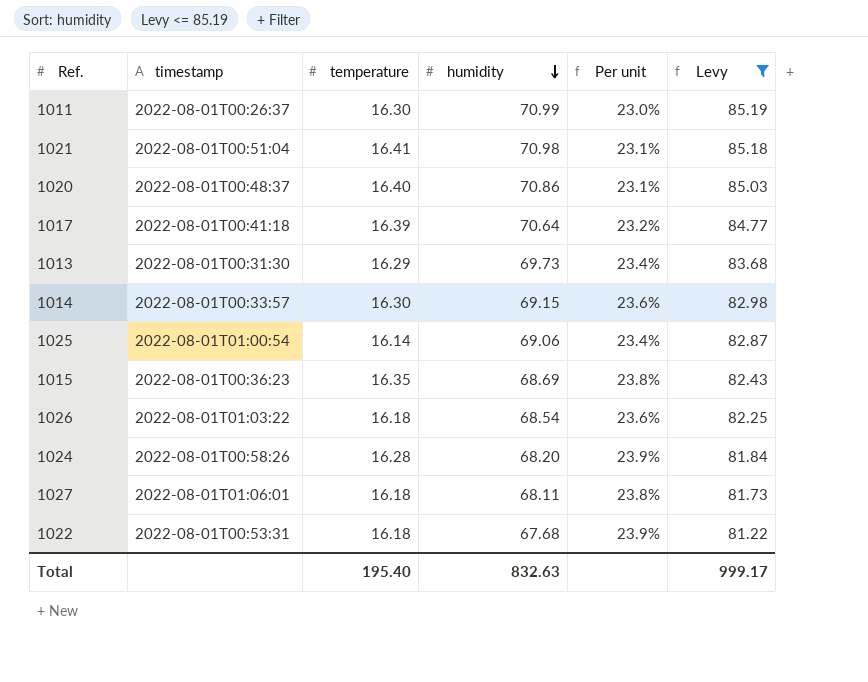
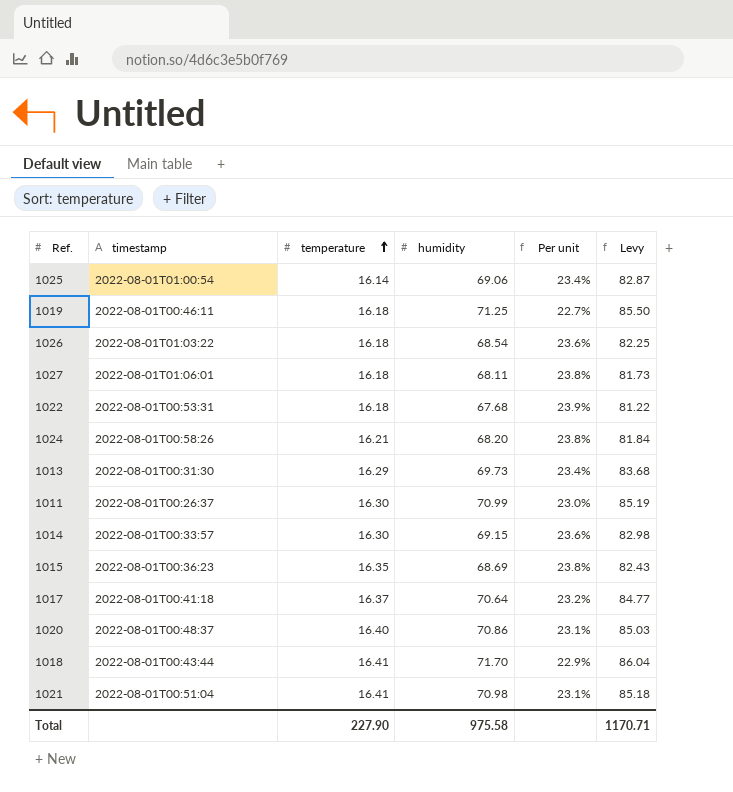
filter: Levy <= 85.19 -> none
row order: humidity descending -> temperature ascending
1024 | temperature: 16.28 -> 16.21
1024 | Per unit: 23.9% -> 23.8%
1017 | temperature: 16.39 -> 16.37
Total | temperature: 195.40 -> 227.90
Total | humidity: 832.63 -> 975.58
Total | Levy: 999.17 -> 1170.71

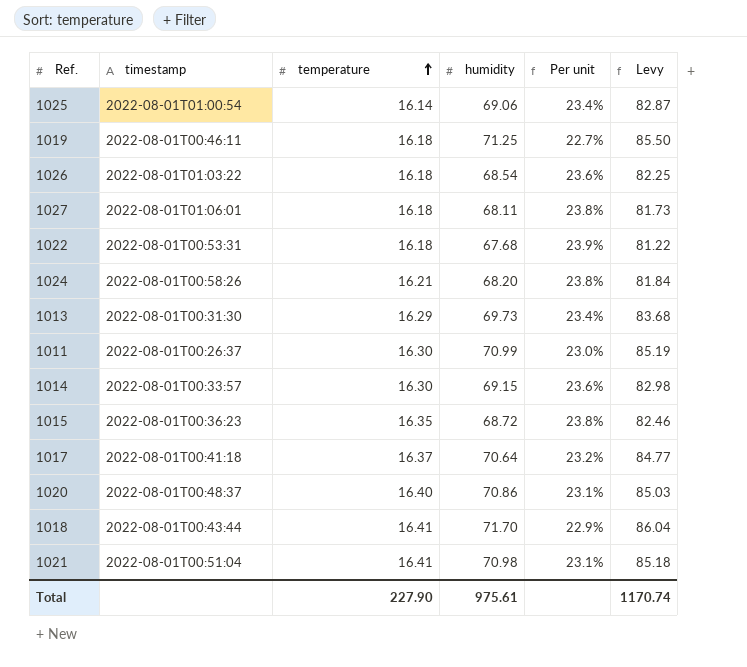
1015 | humidity: 68.69 -> 68.72
1015 | Levy: 82.43 -> 82.46
Total | humidity: 975.58 -> 975.61
Total | Levy: 1170.71 -> 1170.74

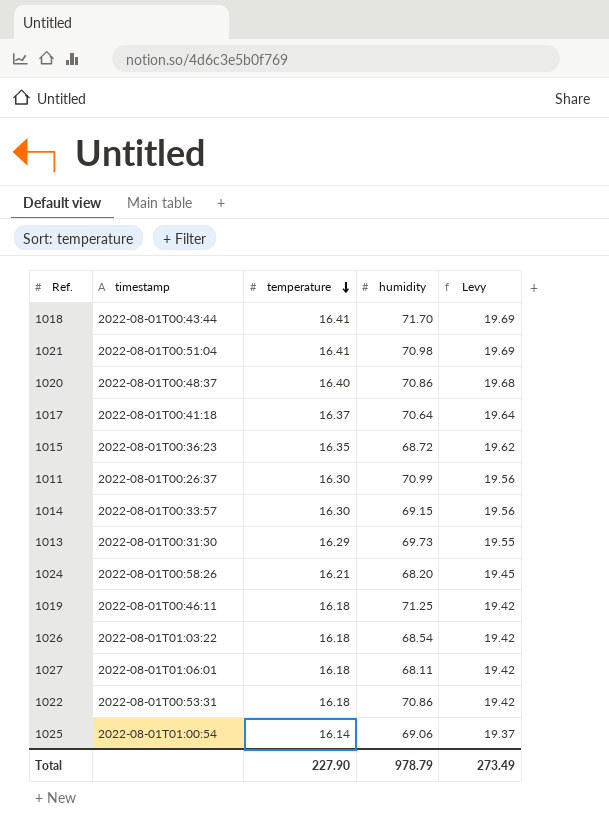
row order: temperature ascending -> temperature descending
column Per unit | formula: [temperature] / [humidity] -> none
column Levy | formula: [humidity] * 1.2 -> [temperature] * 1.2
1022 | humidity: 67.68 -> 70.86
Total | humidity: 975.61 -> 978.79
Total | Levy: 1170.74 -> 273.49

